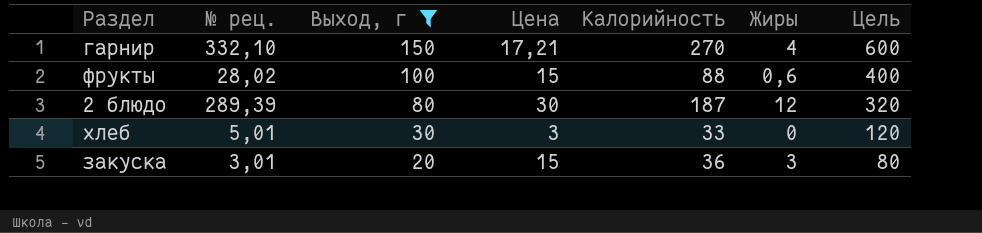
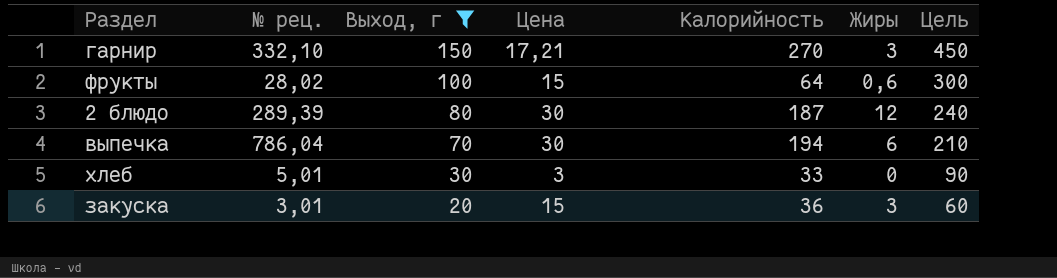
column Цель | formula: [Выход, г] * 4 -> [Выход, г] * 3
гарнир | Жиры: 4 -> 3
фрукты | Калорийность: 88 -> 64
row выпечка: none -> 786,04 | 70 | 30 | 194 | 6 | 210

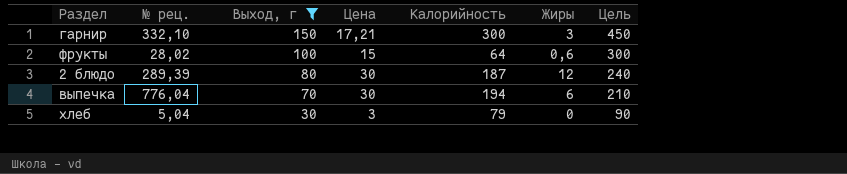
row закуска: 3,01 | 20 | 15 | 36 | 3 | 60 -> none
гарнир | Калорийность: 270 -> 300
выпечка | № рец.: 786,04 -> 776,04
хлеб | № рец.: 5,01 -> 5,04
хлеб | Калорийность: 33 -> 79

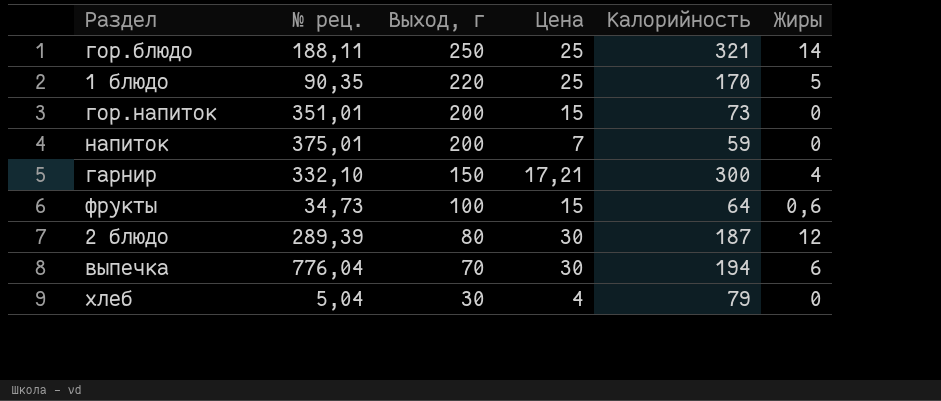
filter: Выход, г <= 150 -> none
column Цель | formula: [Выход, г] * 3 -> none
гарнир | Жиры: 3 -> 4
фрукты | № рец.: 28,02 -> 34,73
хлеб | Цена: 3 -> 4

